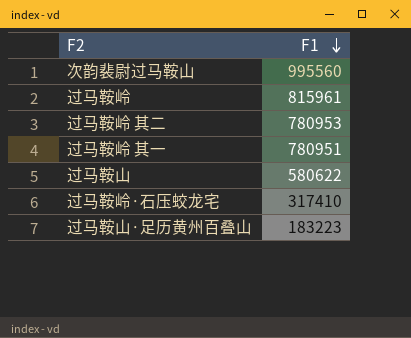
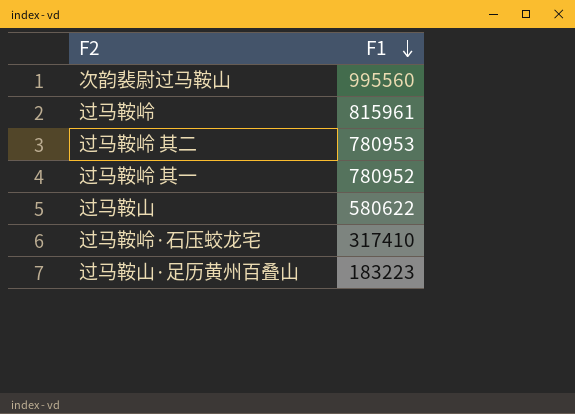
过马鞍岭 其一 | F1: 780951 -> 780952

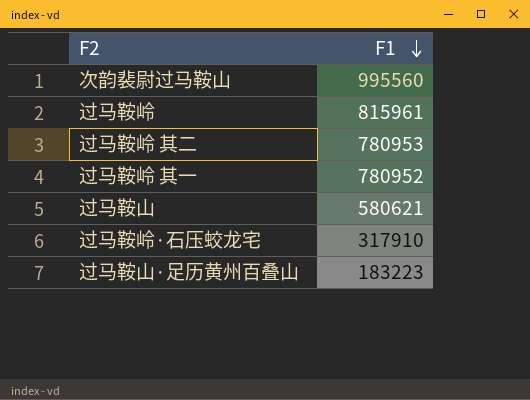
过马鞍山 | F1: 580622 -> 580621
过马鞍岭·石压蛟龙宅 | F1: 317410 -> 317910

